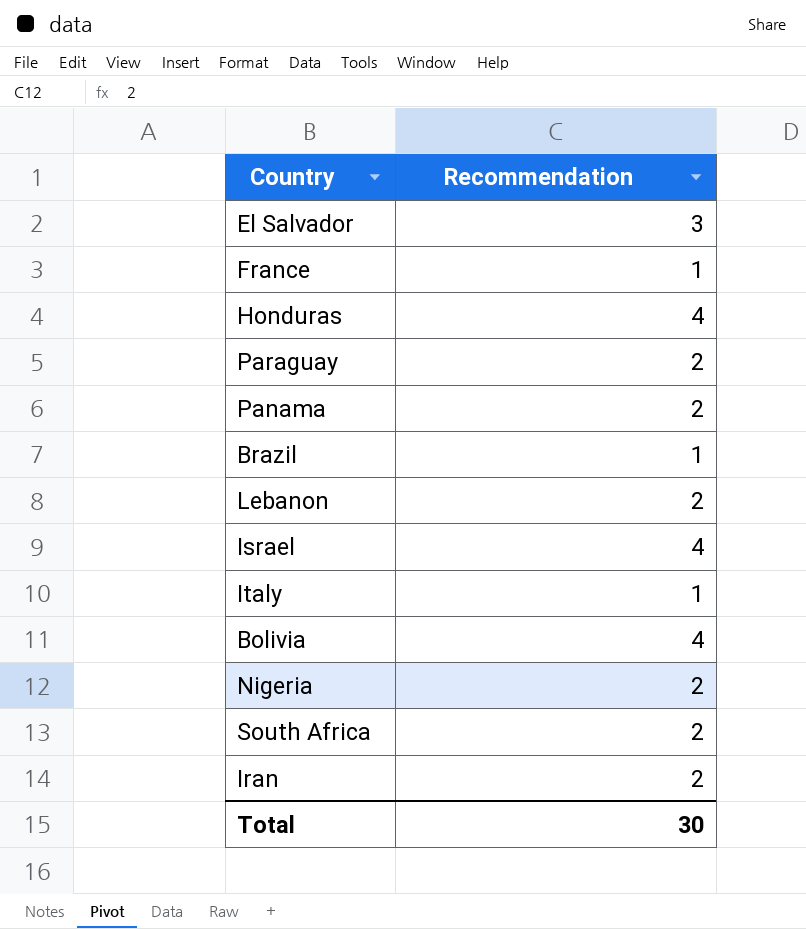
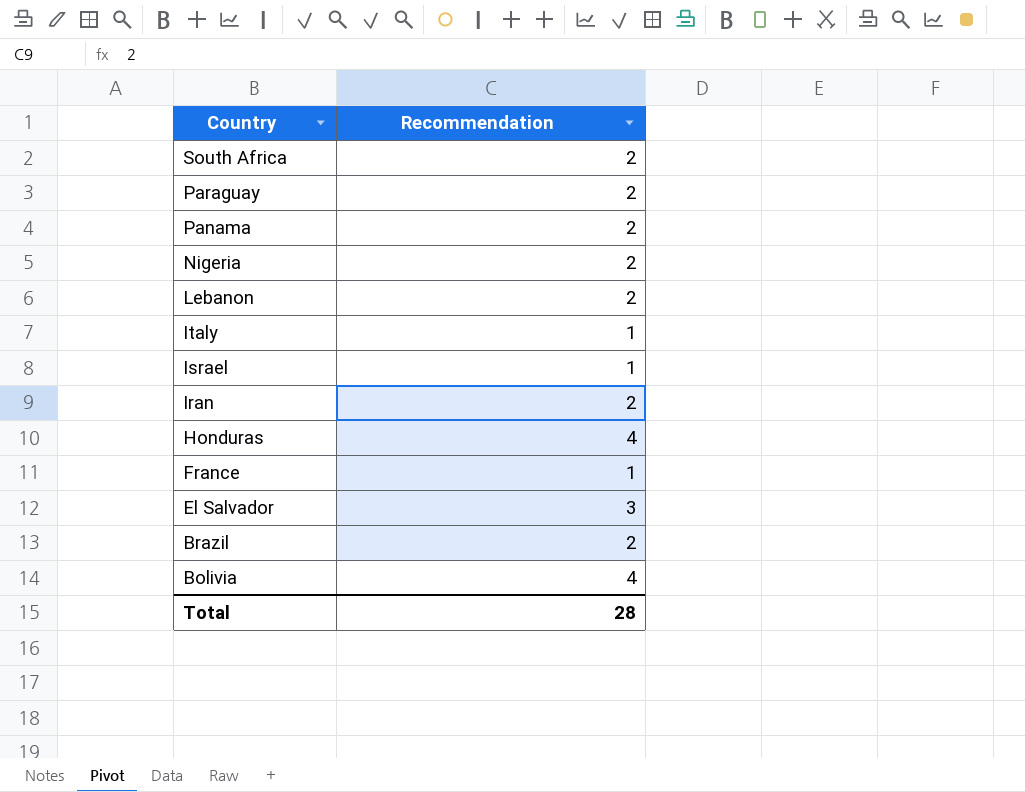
row order: none -> Country descending
Israel | Recommendation: 4 -> 1
Brazil | Recommendation: 1 -> 2
Total | Recommendation: 30 -> 28

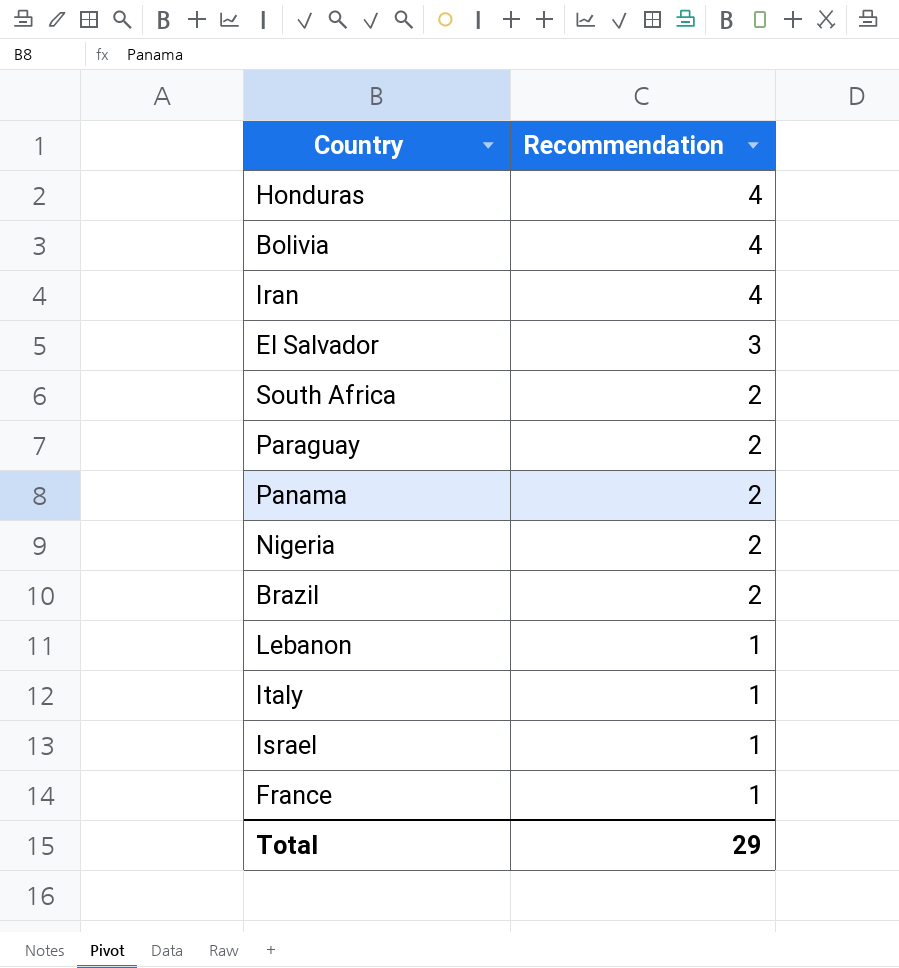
row order: Country descending -> Recommendation descending
Iran | Recommendation: 2 -> 4
Lebanon | Recommendation: 2 -> 1
Total | Recommendation: 28 -> 29

